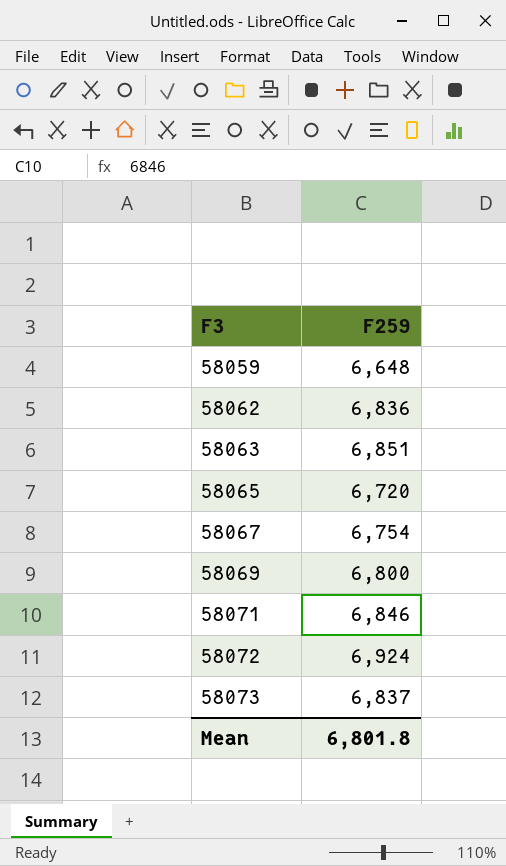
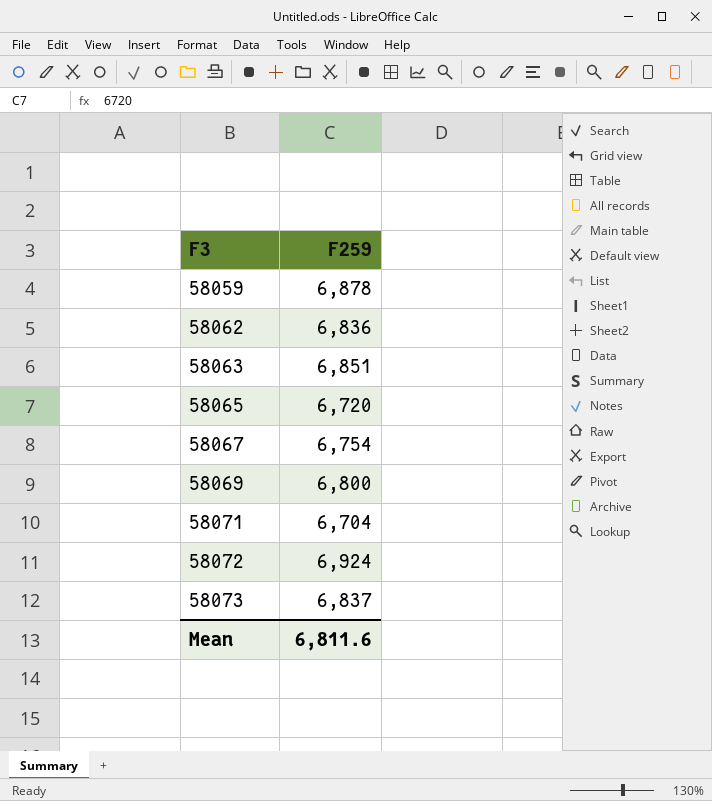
58059 | F259: 6,648 -> 6,878
58071 | F259: 6,846 -> 6,704
Mean | F259: 6,801.8 -> 6,811.6

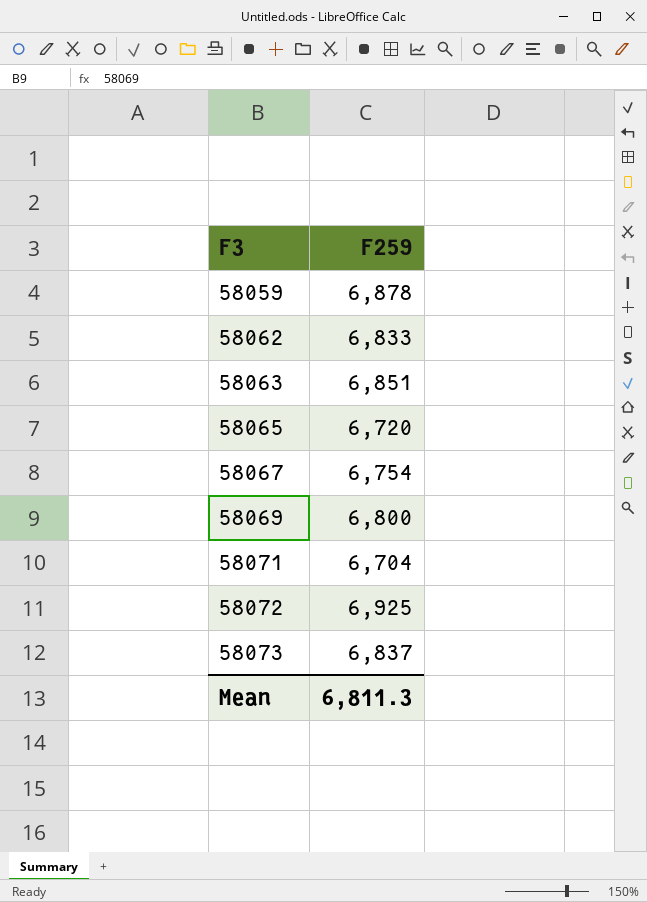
58062 | F259: 6,836 -> 6,833
58072 | F259: 6,924 -> 6,925
Mean | F259: 6,811.6 -> 6,811.3

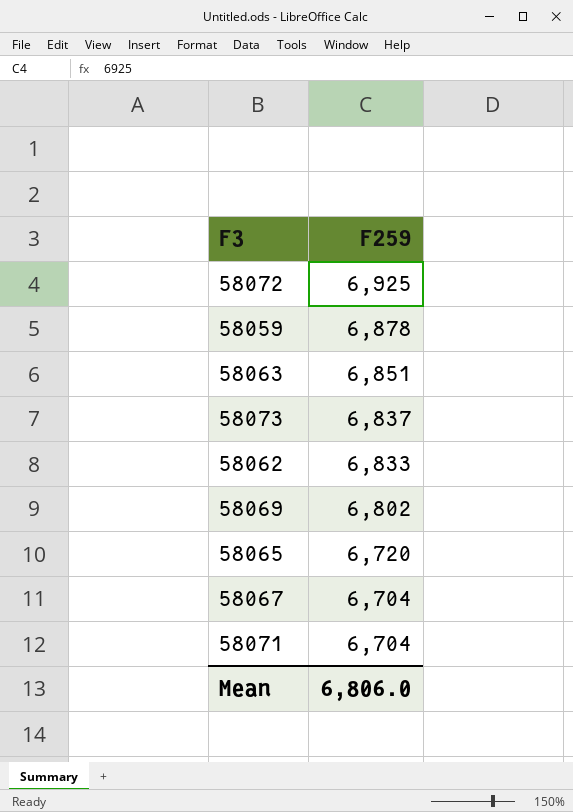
row order: F3 ascending -> F259 descending
58069 | F259: 6,800 -> 6,802
58067 | F259: 6,754 -> 6,704
Mean | F259: 6,811.3 -> 6,806.0

